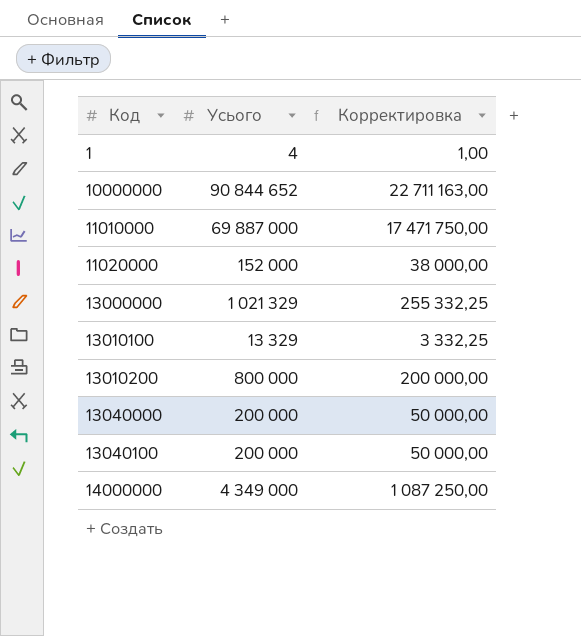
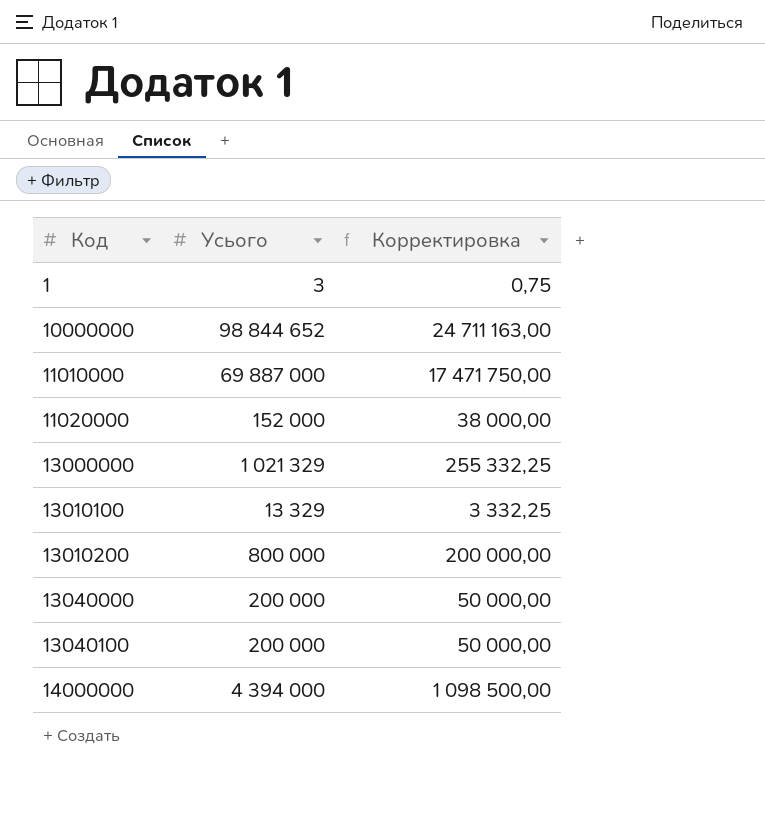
1 | Усього: 4 -> 3
1 | Корректировка: 1,00 -> 0,75
10000000 | Усього: 90 844 652 -> 98 844 652
10000000 | Корректировка: 22 711 163,00 -> 24 711 163,00
14000000 | Усього: 4 349 000 -> 4 394 000
14000000 | Корректировка: 1 087 250,00 -> 1 098 500,00

